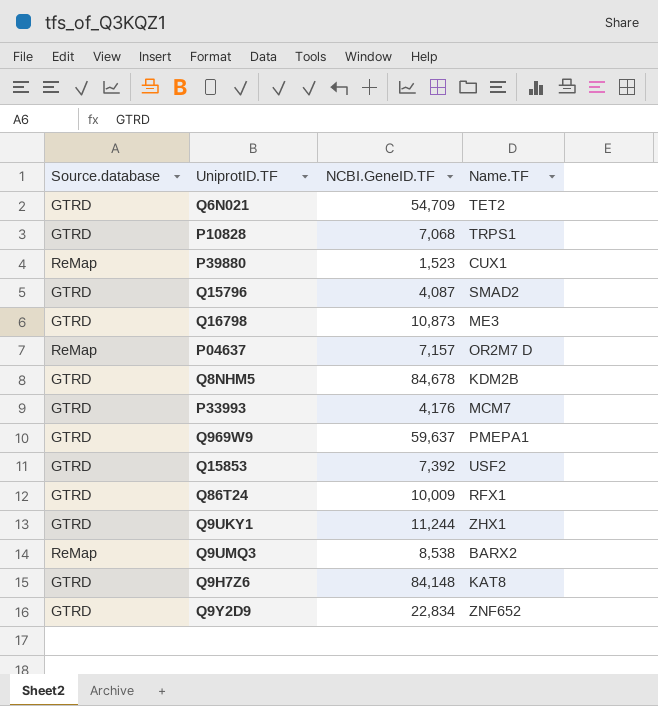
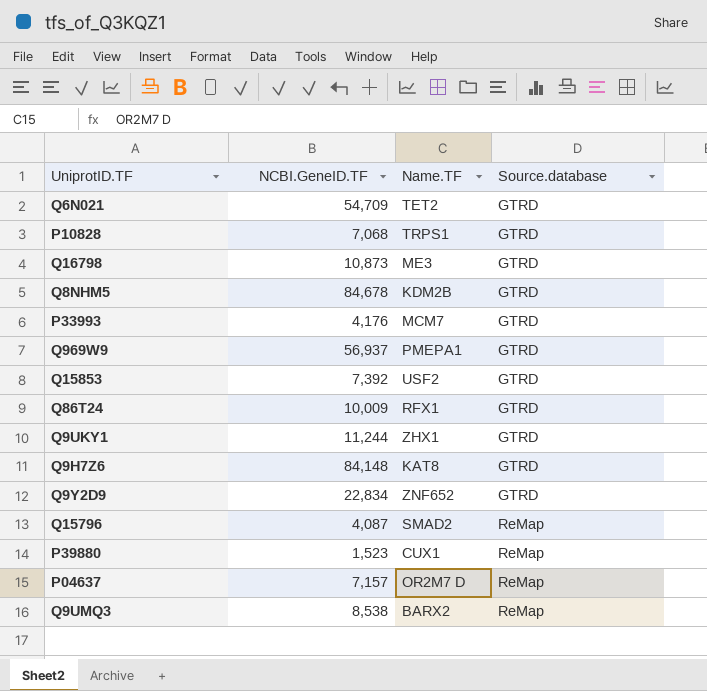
row order: none -> Source.database ascending
column Source.database | position: 1 -> 4
Q969W9 | NCBI.GeneID.TF: 59,637 -> 56,937
Q15796 | Source.database: GTRD -> ReMap

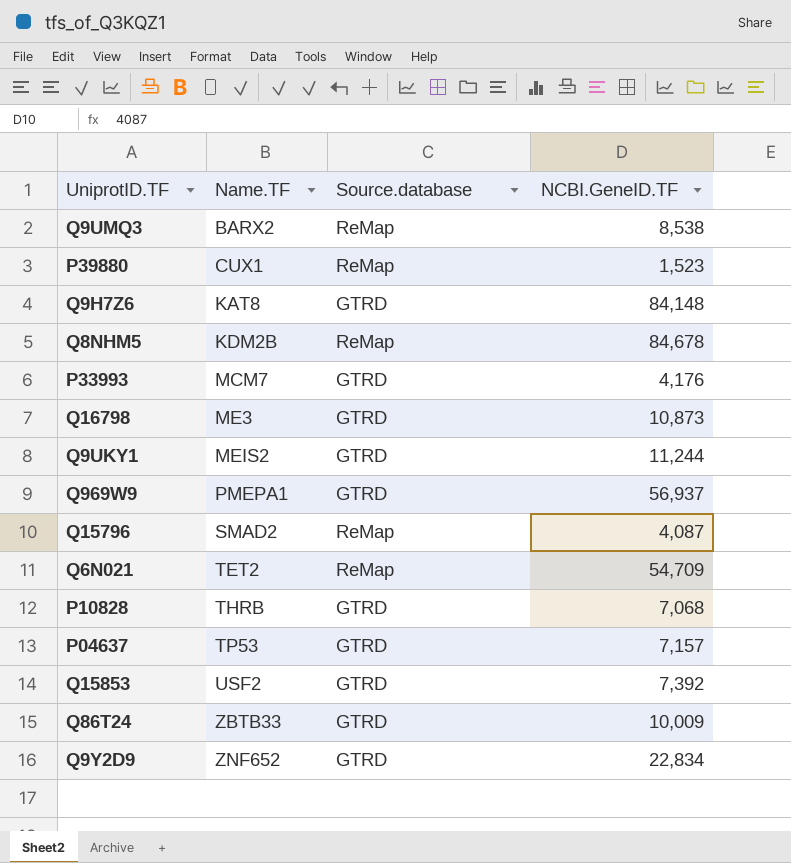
row order: Source.database ascending -> Name.TF ascending
column NCBI.GeneID.TF | position: 2 -> 4
Q8NHM5 | Source.database: GTRD -> ReMap
Q9UKY1 | Name.TF: ZHX1 -> MEIS2
Q6N021 | Source.database: GTRD -> ReMap
P10828 | Name.TF: TRPS1 -> THRB
P04637 | Name.TF: OR2M7 D -> TP53
P04637 | Source.database: ReMap -> GTRD
Q86T24 | Name.TF: RFX1 -> ZBTB33

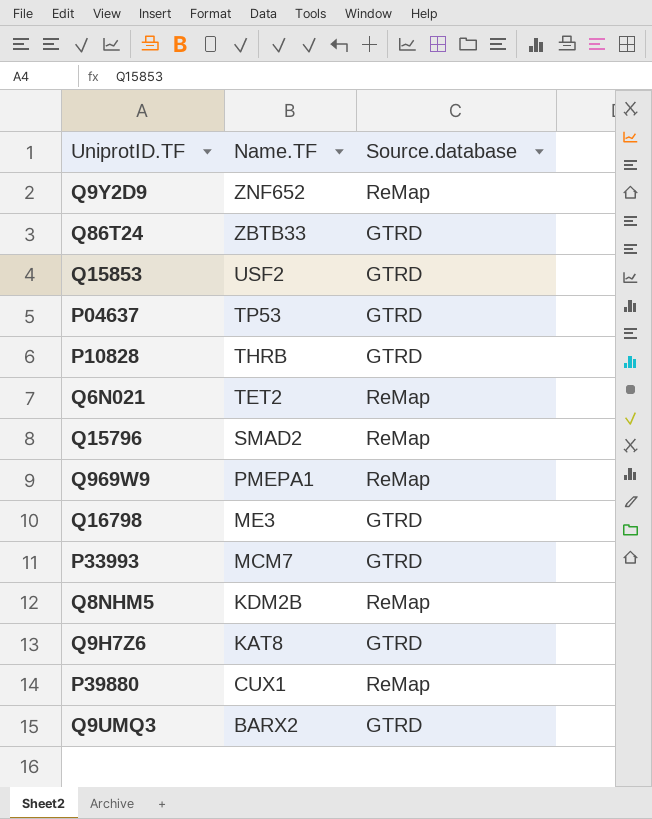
row order: Name.TF ascending -> Name.TF descending
column NCBI.GeneID.TF | position: 4 -> none
row Q9UKY1: MEIS2 | GTRD | 11,244 -> none
Q9Y2D9 | Source.database: GTRD -> ReMap
Q969W9 | Source.database: GTRD -> ReMap
Q9UMQ3 | Source.database: ReMap -> GTRD

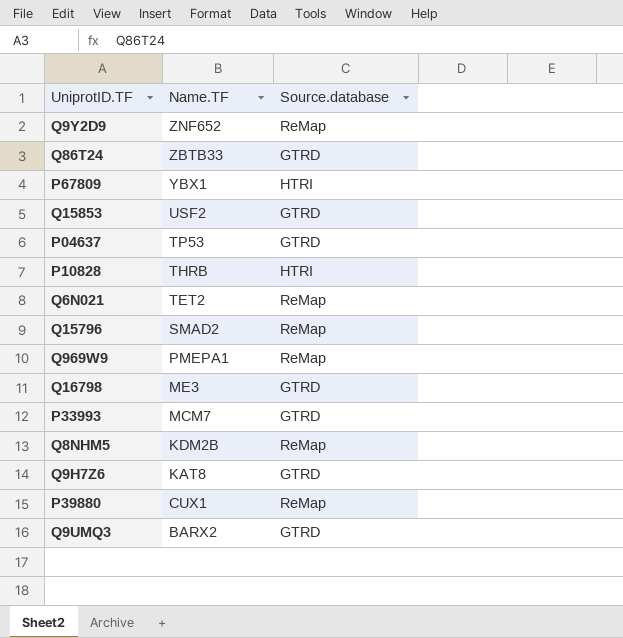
row P67809: none -> YBX1 | HTRI
P10828 | Source.database: GTRD -> HTRI

